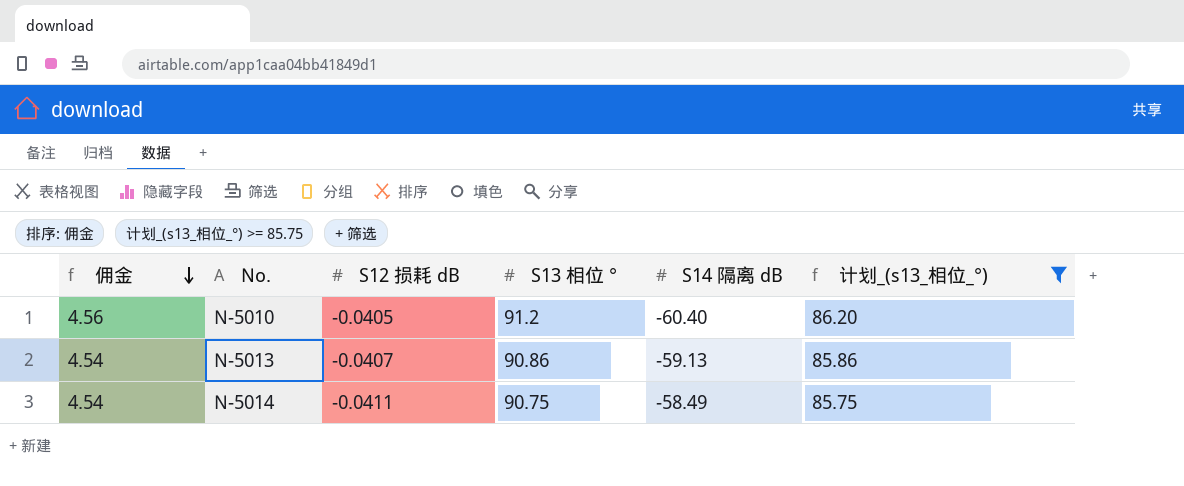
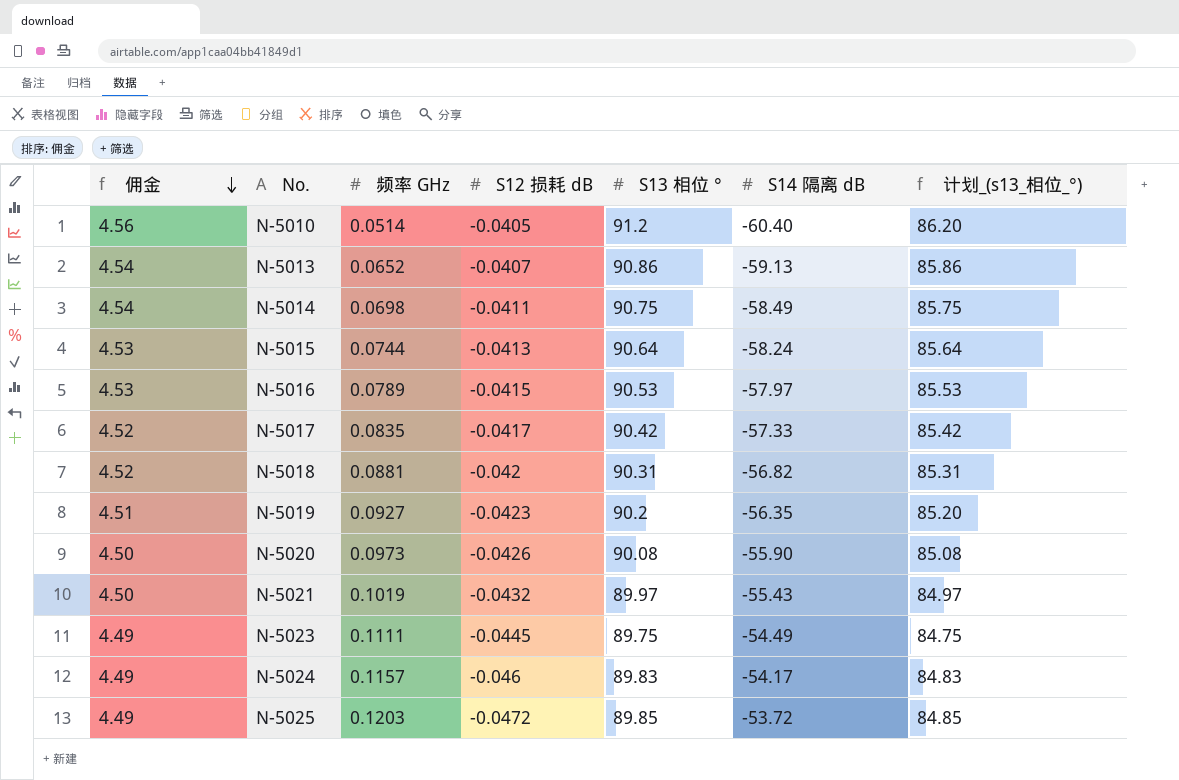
filter: 计划_(s13_相位_°) >= 85.75 -> none
column 频率 GHz | position: none -> 3

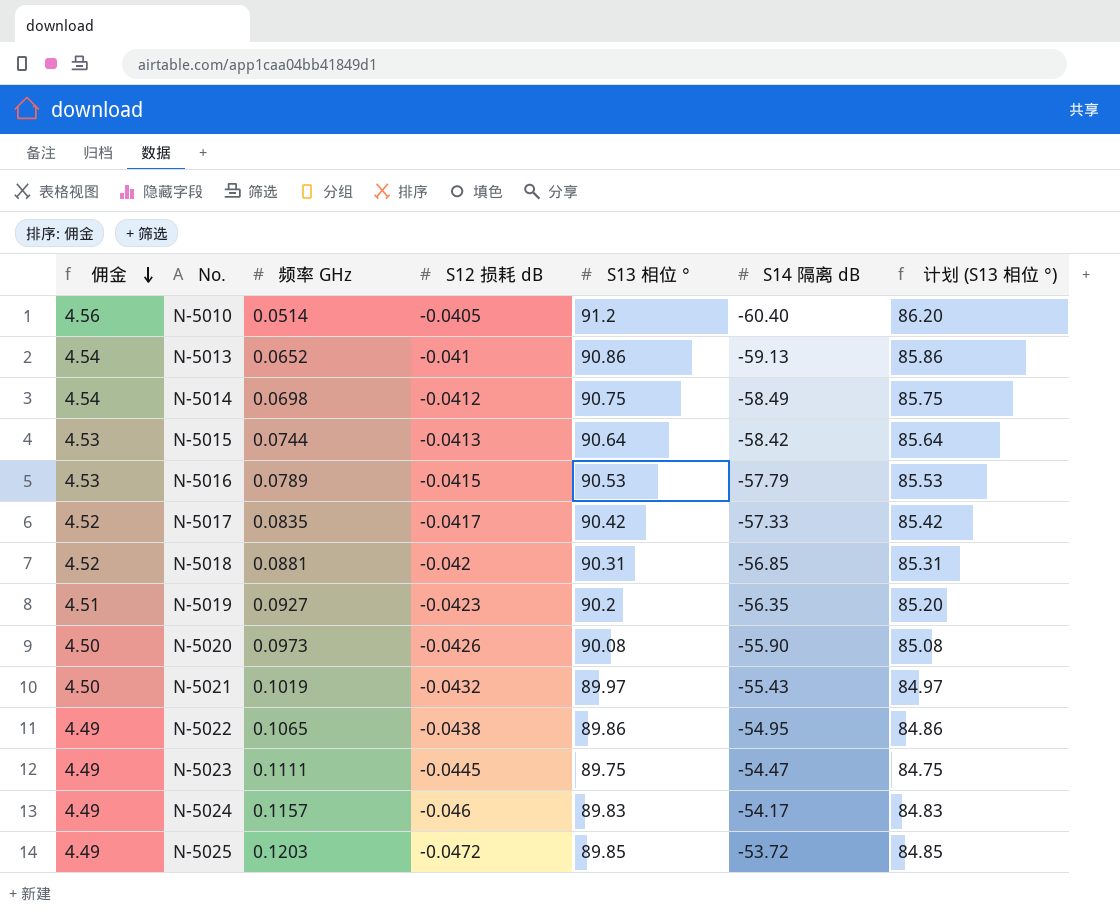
column name: 计划_(s13_相位_°) -> 计划 (S13 相位 °)
N-5013 | S12 损耗 dB: -0.0407 -> -0.041
N-5014 | S12 损耗 dB: -0.0411 -> -0.0412
N-5015 | S14 隔离 dB: -58.24 -> -58.42
N-5016 | S14 隔离 dB: -57.97 -> -57.79
N-5018 | S14 隔离 dB: -56.82 -> -56.85
row N-5022: none -> 4.49 | 0.1065 | -0.0438 | 89.86 | -54.95 | 84.86
N-5023 | S14 隔离 dB: -54.49 -> -54.47

